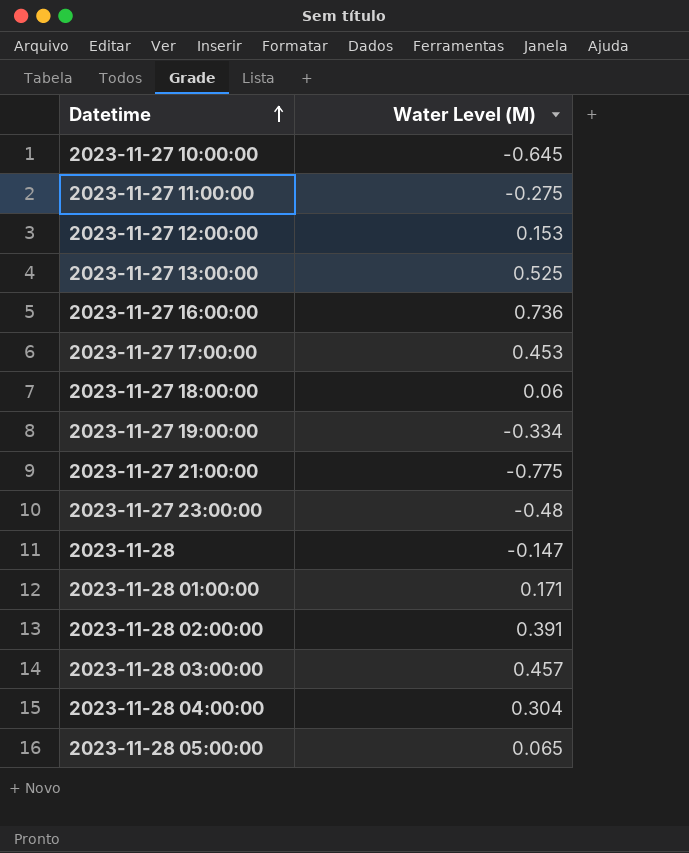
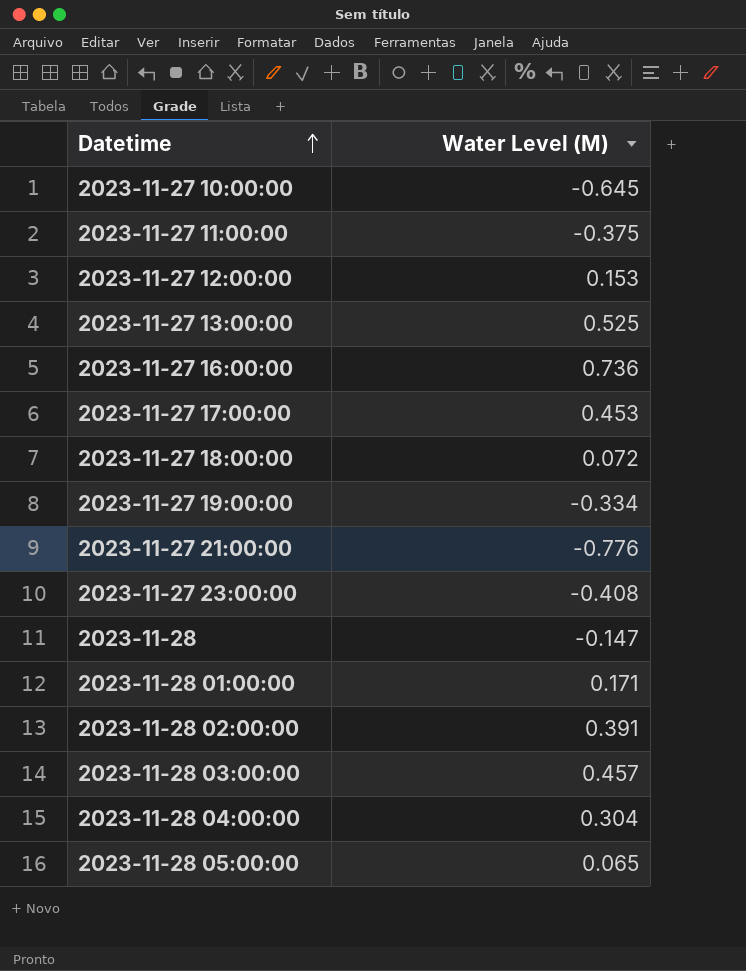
2023-11-27 11:00:00 | Water Level (M): -0.275 -> -0.375
2023-11-27 18:00:00 | Water Level (M): 0.06 -> 0.072
2023-11-27 21:00:00 | Water Level (M): -0.775 -> -0.776
2023-11-27 23:00:00 | Water Level (M): -0.48 -> -0.408

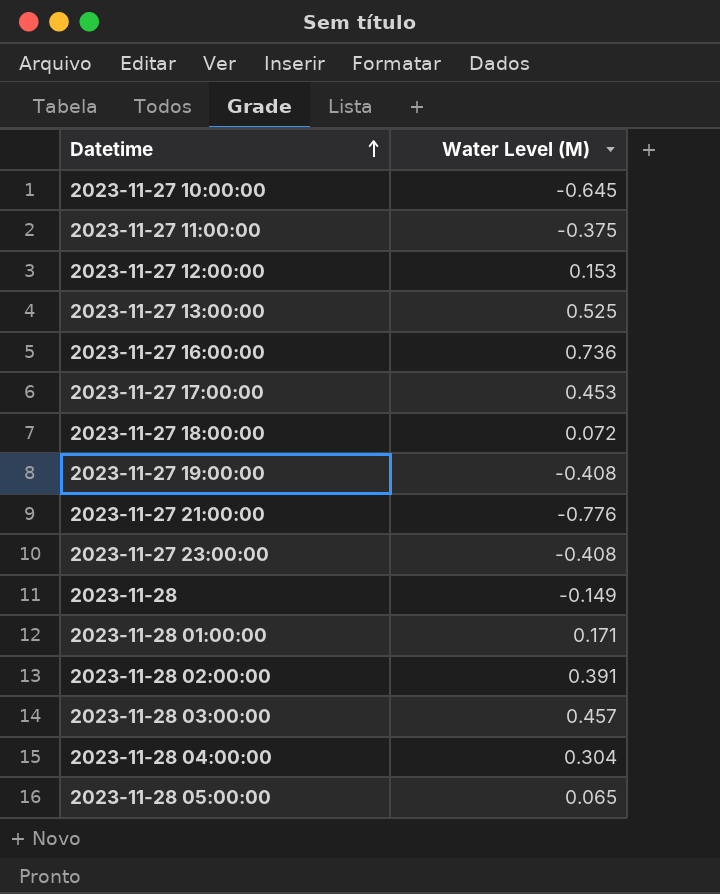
2023-11-27 19:00:00 | Water Level (M): -0.334 -> -0.408
2023-11-28 | Water Level (M): -0.147 -> -0.149

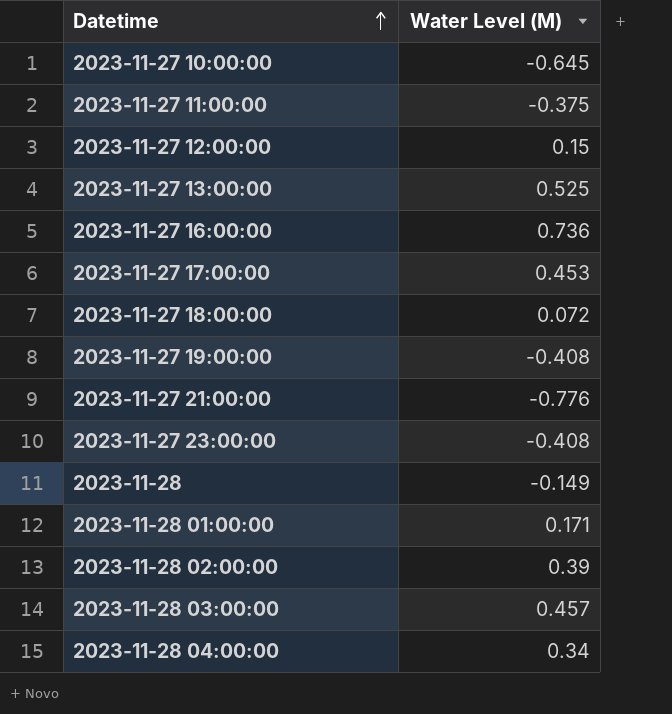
row 2023-11-28 05:00:00: 0.065 -> none
2023-11-27 12:00:00 | Water Level (M): 0.153 -> 0.15
2023-11-28 02:00:00 | Water Level (M): 0.391 -> 0.39
2023-11-28 04:00:00 | Water Level (M): 0.304 -> 0.34

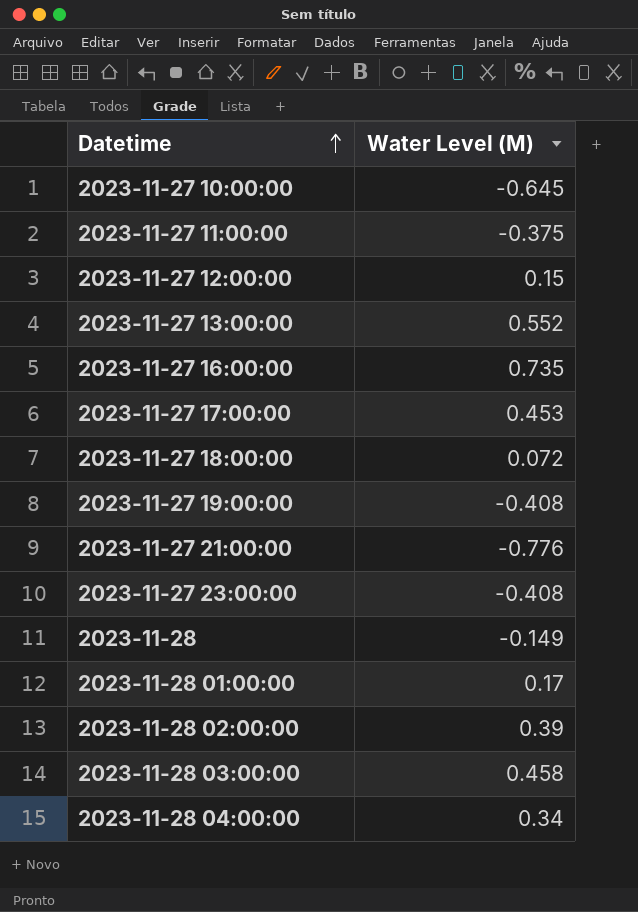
2023-11-27 13:00:00 | Water Level (M): 0.525 -> 0.552
2023-11-27 16:00:00 | Water Level (M): 0.736 -> 0.735
2023-11-28 01:00:00 | Water Level (M): 0.171 -> 0.17
2023-11-28 03:00:00 | Water Level (M): 0.457 -> 0.458

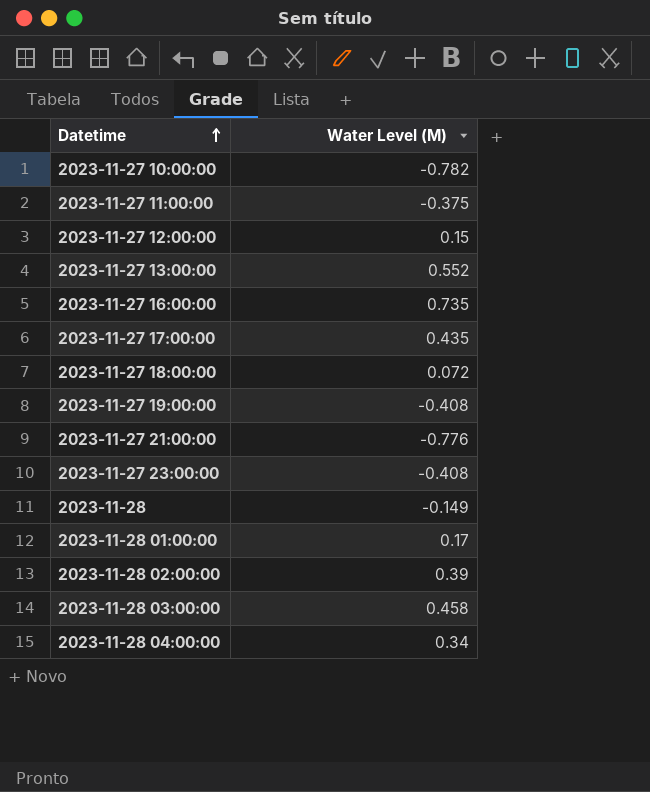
2023-11-27 10:00:00 | Water Level (M): -0.645 -> -0.782
2023-11-27 17:00:00 | Water Level (M): 0.453 -> 0.435

